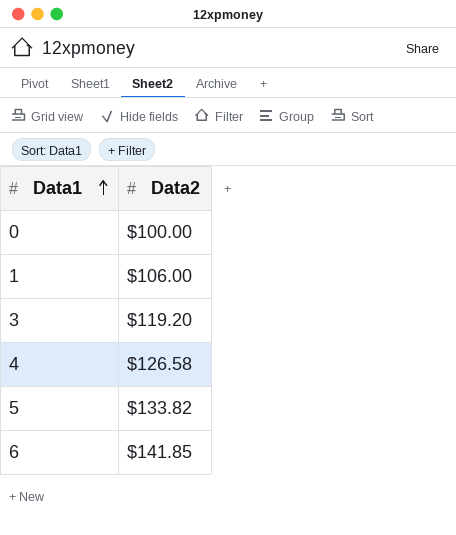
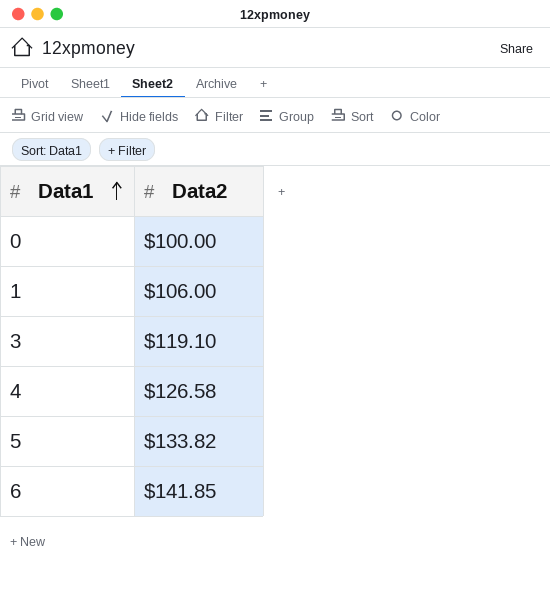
3 | Data2: $119.20 -> $119.10

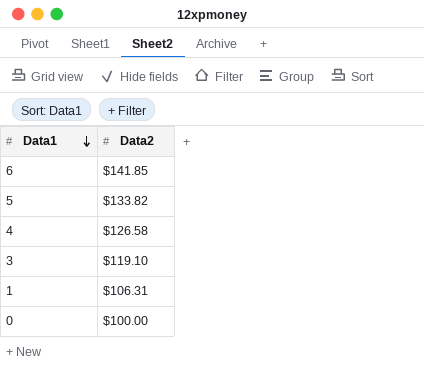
row order: Data1 ascending -> Data1 descending
1 | Data2: $106.00 -> $106.31

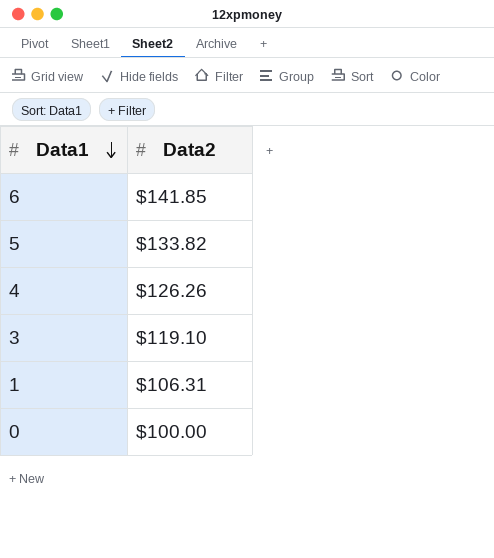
4 | Data2: $126.58 -> $126.26

